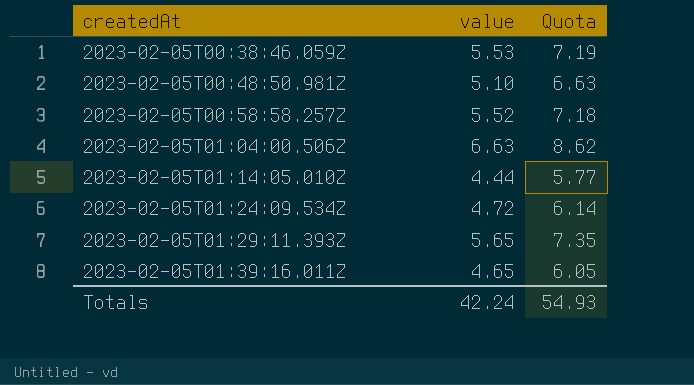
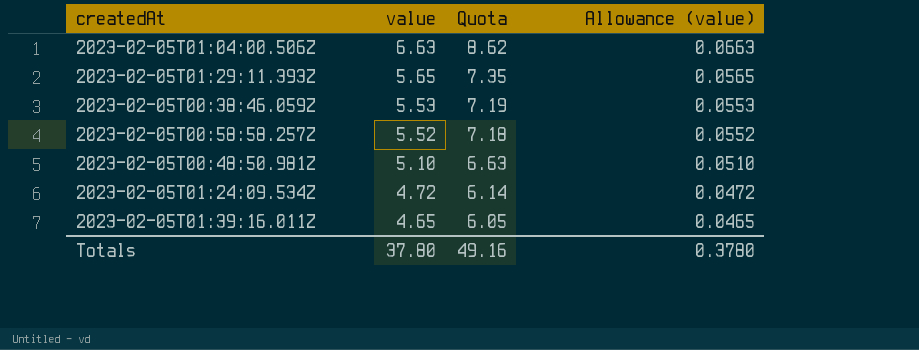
row order: createdAt ascending -> value descending
column Allowance (value) | formula: none -> [value] * 0.01
row 2023-02-05T01:14:05.010Z: 4.44 | 5.77 -> none
Totals | value: 42.24 -> 37.80
Totals | Quota: 54.93 -> 49.16

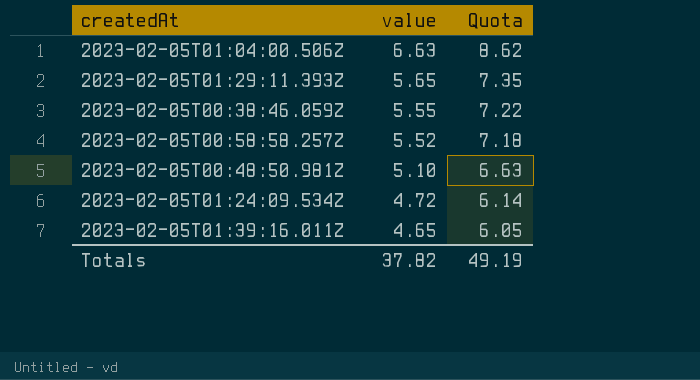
column Allowance (value) | formula: [value] * 0.01 -> none
2023-02-05T00:38:46.059Z | value: 5.53 -> 5.55
2023-02-05T00:38:46.059Z | Quota: 7.19 -> 7.22
Totals | value: 37.80 -> 37.82
Totals | Quota: 49.16 -> 49.19

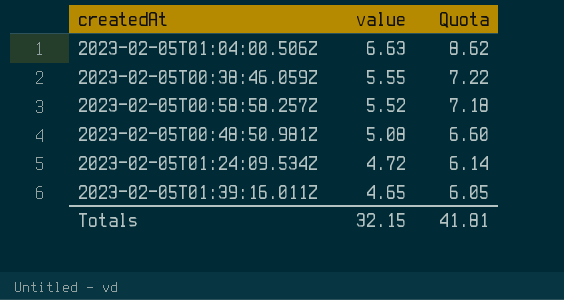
row 2023-02-05T01:29:11.393Z: 5.65 | 7.35 -> none
2023-02-05T00:48:50.981Z | value: 5.10 -> 5.08
2023-02-05T00:48:50.981Z | Quota: 6.63 -> 6.60
Totals | value: 37.82 -> 32.15
Totals | Quota: 49.19 -> 41.81

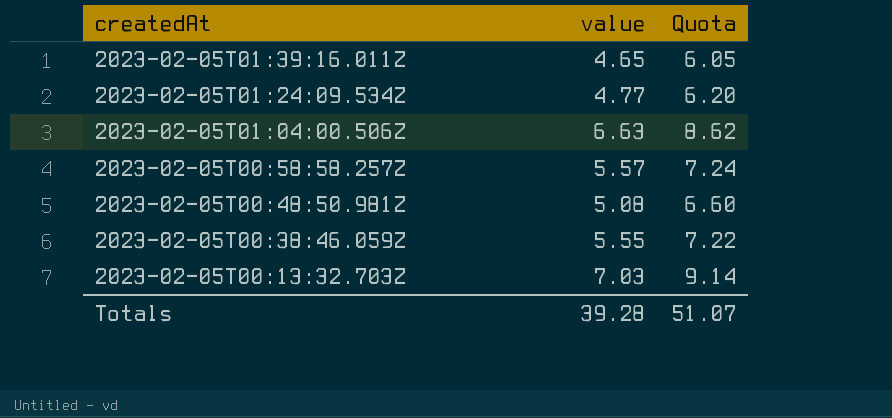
row order: value descending -> createdAt descending
2023-02-05T01:24:09.534Z | value: 4.72 -> 4.77
2023-02-05T01:24:09.534Z | Quota: 6.14 -> 6.20
2023-02-05T00:58:58.257Z | value: 5.52 -> 5.57
2023-02-05T00:58:58.257Z | Quota: 7.18 -> 7.24
row 2023-02-05T00:13:32.703Z: none -> 7.03 | 9.14
Totals | value: 32.15 -> 39.28
Totals | Quota: 41.81 -> 51.07

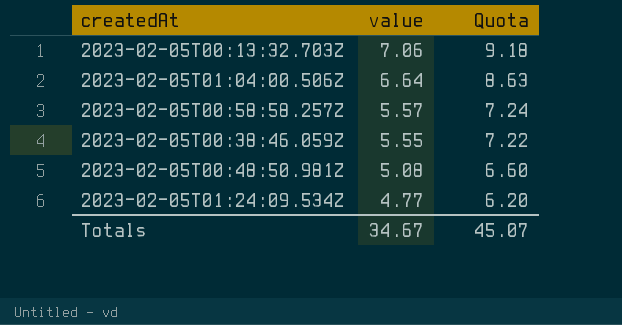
row order: createdAt descending -> value descending
row 2023-02-05T01:39:16.011Z: 4.65 | 6.05 -> none
2023-02-05T00:13:32.703Z | value: 7.03 -> 7.06
2023-02-05T00:13:32.703Z | Quota: 9.14 -> 9.18
2023-02-05T01:04:00.506Z | value: 6.63 -> 6.64
2023-02-05T01:04:00.506Z | Quota: 8.62 -> 8.63
Totals | value: 39.28 -> 34.67
Totals | Quota: 51.07 -> 45.07

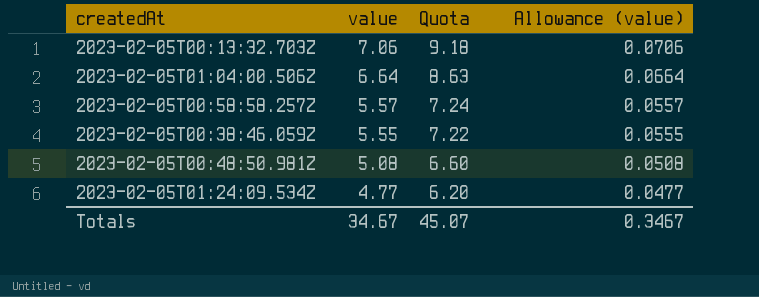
column Allowance (value) | formula: none -> [value] * 0.01

